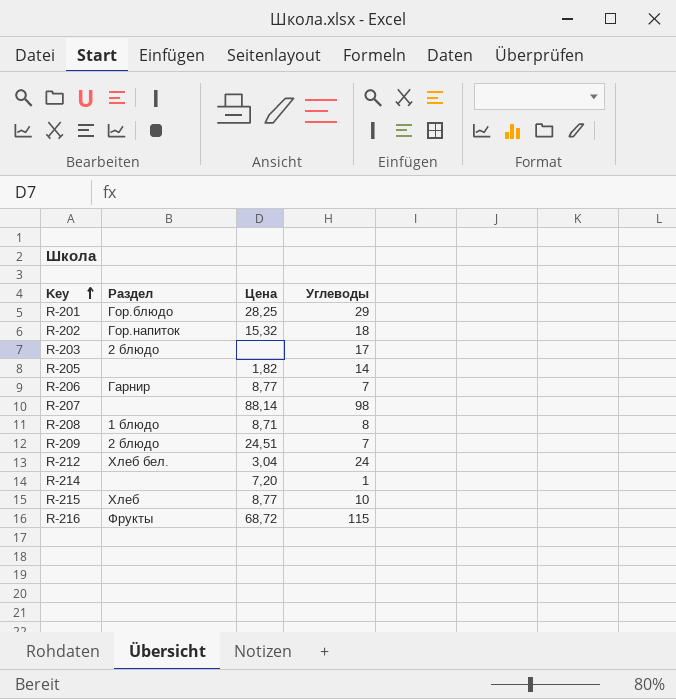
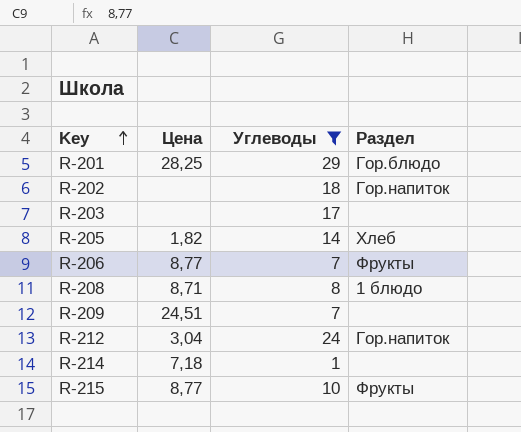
filter: none -> Углеводы <= 29
column Раздел | position: 2 -> 4
R-202 | Цена: 15,32 -> none
R-203 | Раздел: 2 блюдо -> none
R-205 | Раздел: none -> Хлеб
R-206 | Раздел: Гарнир -> Фрукты
R-209 | Раздел: 2 блюдо -> none
R-212 | Раздел: Хлеб бел. -> Гор.напиток
R-214 | Цена: 7,20 -> 7,18
R-215 | Раздел: Хлеб -> Фрукты

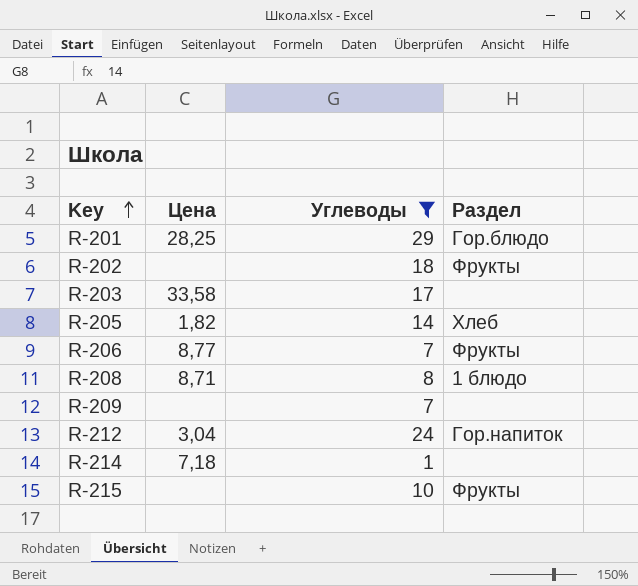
R-202 | Раздел: Гор.напиток -> Фрукты
R-203 | Цена: none -> 33,58
R-209 | Цена: 24,51 -> none
R-215 | Цена: 8,77 -> none

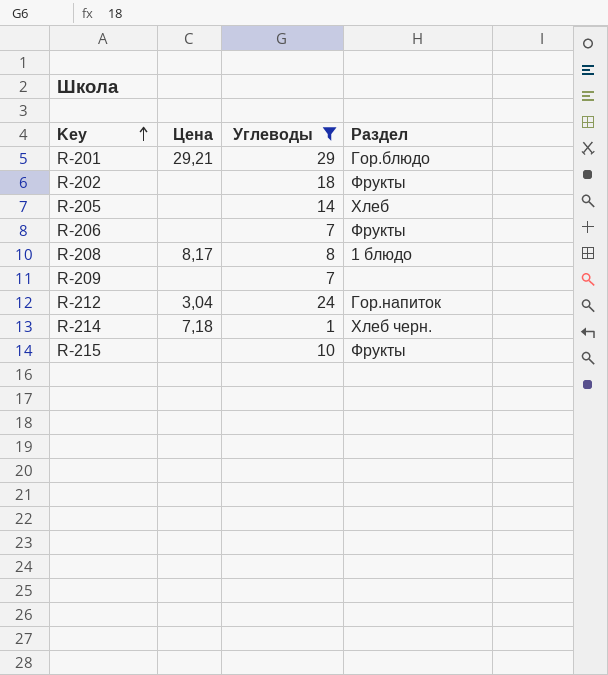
row R-203: 33,58 | 17 | none -> none
R-201 | Цена: 28,25 -> 29,21
R-205 | Цена: 1,82 -> none
R-206 | Цена: 8,77 -> none
R-208 | Цена: 8,71 -> 8,17
R-214 | Раздел: none -> Хлеб черн.

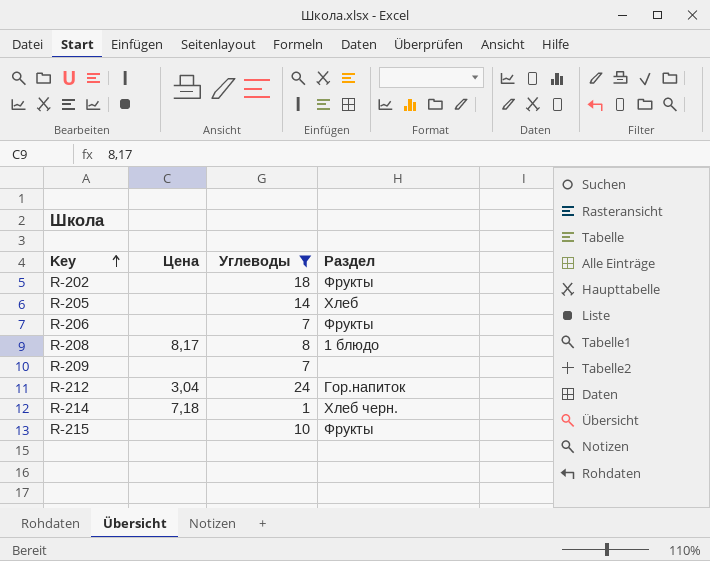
row R-201: 29,21 | 29 | Гор.блюдо -> none

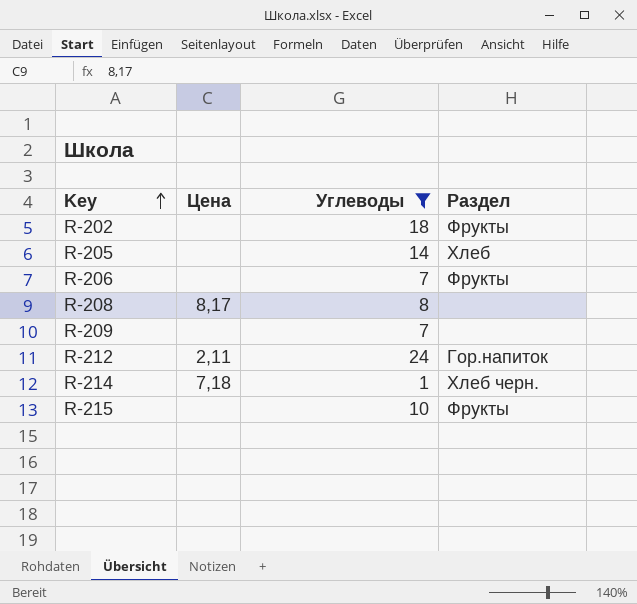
R-208 | Раздел: 1 блюдо -> none
R-212 | Цена: 3,04 -> 2,11

